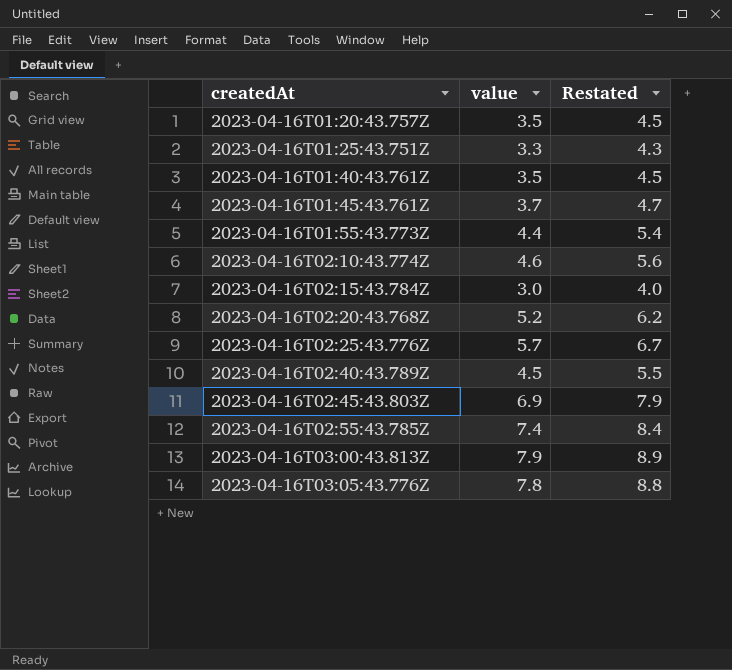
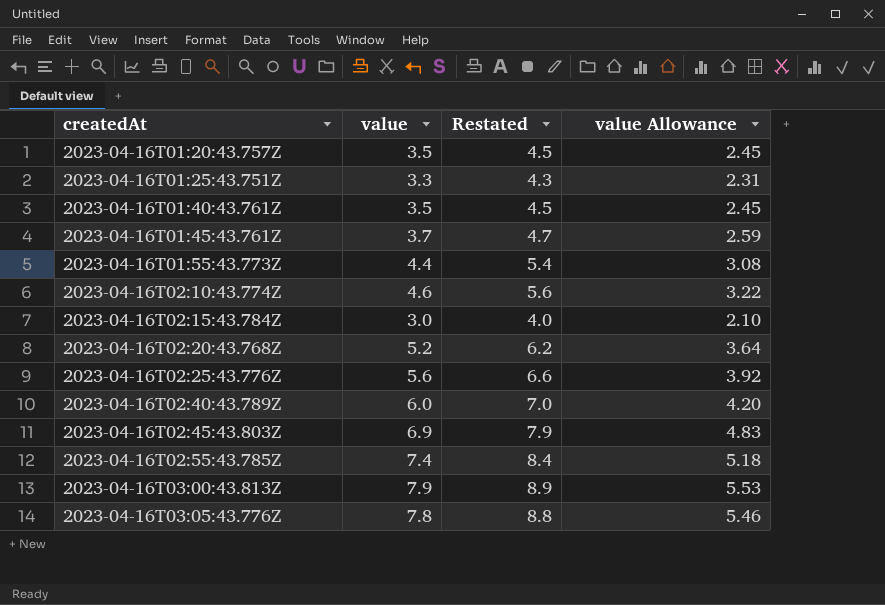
column value Allowance | formula: none -> [value] * 0.7
2023-04-16T02:25:43.776Z | value: 5.7 -> 5.6
2023-04-16T02:25:43.776Z | Restated: 6.7 -> 6.6
2023-04-16T02:40:43.789Z | value: 4.5 -> 6.0
2023-04-16T02:40:43.789Z | Restated: 5.5 -> 7.0

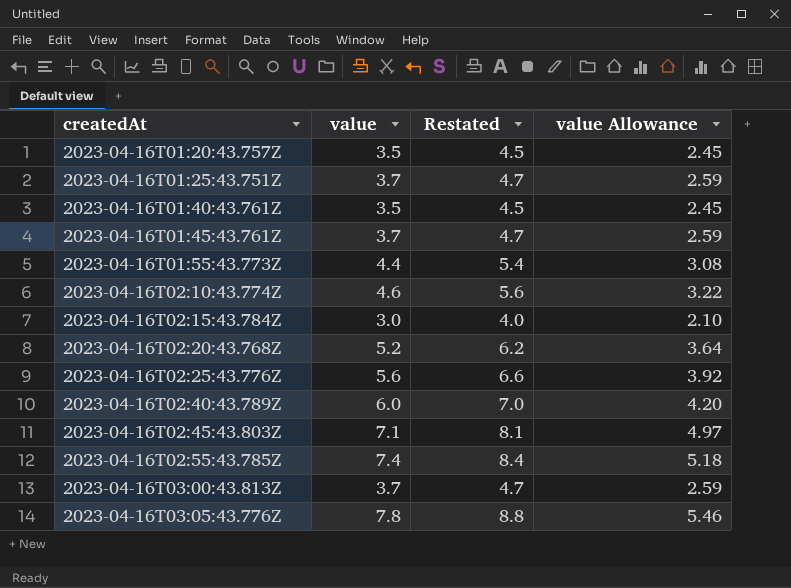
2023-04-16T01:25:43.751Z | value: 3.3 -> 3.7
2023-04-16T01:25:43.751Z | Restated: 4.3 -> 4.7
2023-04-16T01:25:43.751Z | value Allowance: 2.31 -> 2.59
2023-04-16T02:45:43.803Z | value: 6.9 -> 7.1
2023-04-16T02:45:43.803Z | Restated: 7.9 -> 8.1
2023-04-16T02:45:43.803Z | value Allowance: 4.83 -> 4.97
2023-04-16T03:00:43.813Z | value: 7.9 -> 3.7
2023-04-16T03:00:43.813Z | Restated: 8.9 -> 4.7
2023-04-16T03:00:43.813Z | value Allowance: 5.53 -> 2.59

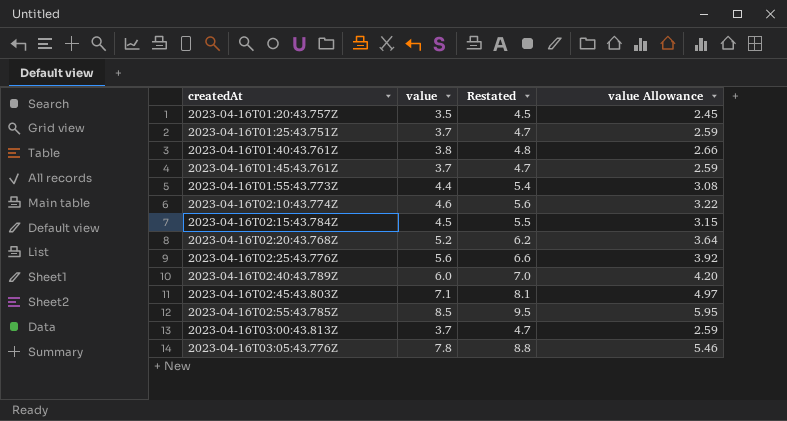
2023-04-16T01:40:43.761Z | value: 3.5 -> 3.8
2023-04-16T01:40:43.761Z | Restated: 4.5 -> 4.8
2023-04-16T01:40:43.761Z | value Allowance: 2.45 -> 2.66
2023-04-16T02:15:43.784Z | value: 3.0 -> 4.5
2023-04-16T02:15:43.784Z | Restated: 4.0 -> 5.5
2023-04-16T02:15:43.784Z | value Allowance: 2.10 -> 3.15
2023-04-16T02:55:43.785Z | value: 7.4 -> 8.5
2023-04-16T02:55:43.785Z | Restated: 8.4 -> 9.5
2023-04-16T02:55:43.785Z | value Allowance: 5.18 -> 5.95

